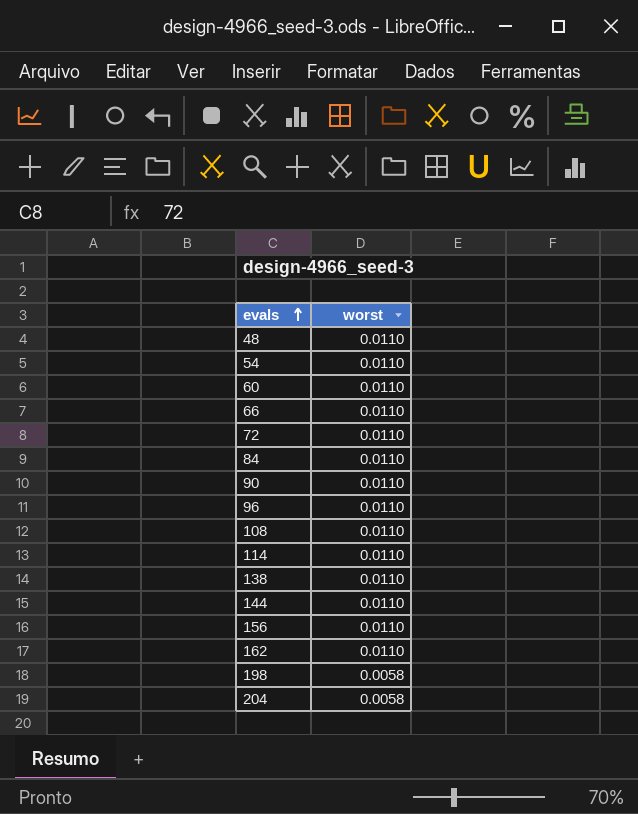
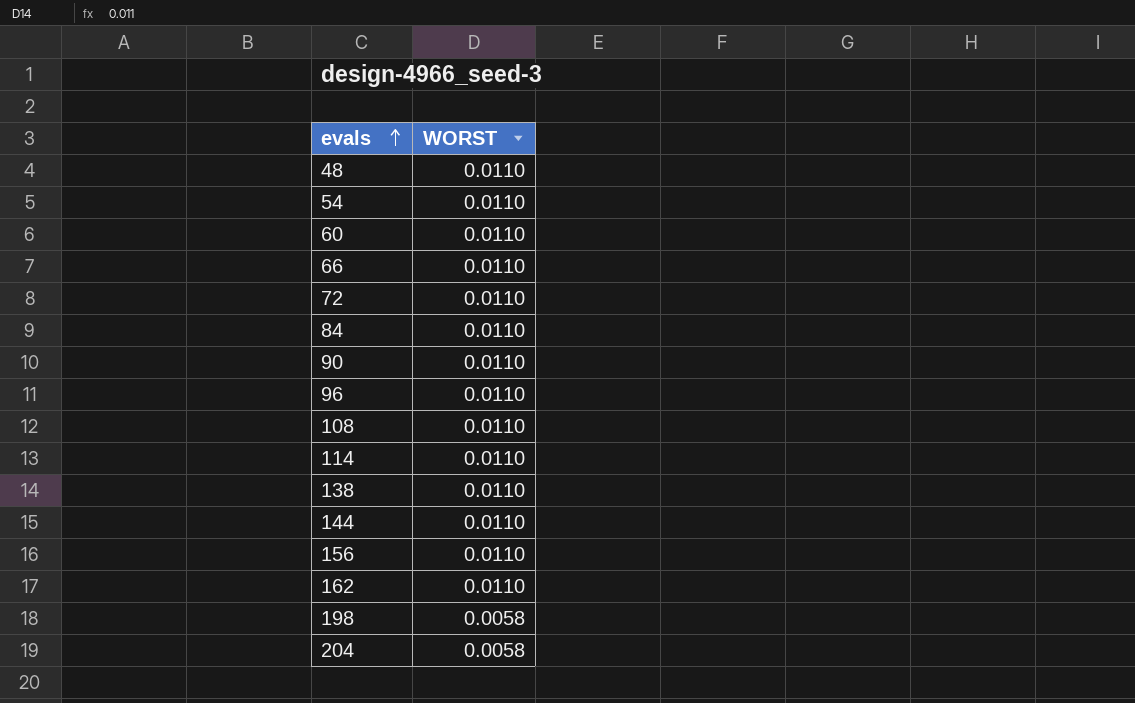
column name: worst -> WORST

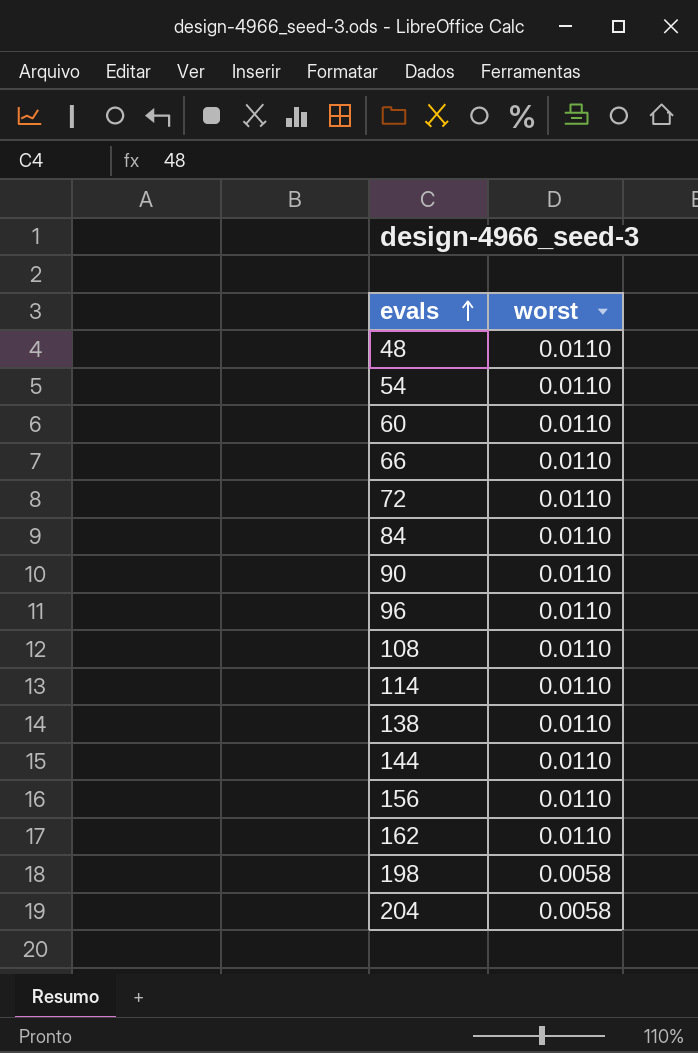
column name: WORST -> worst

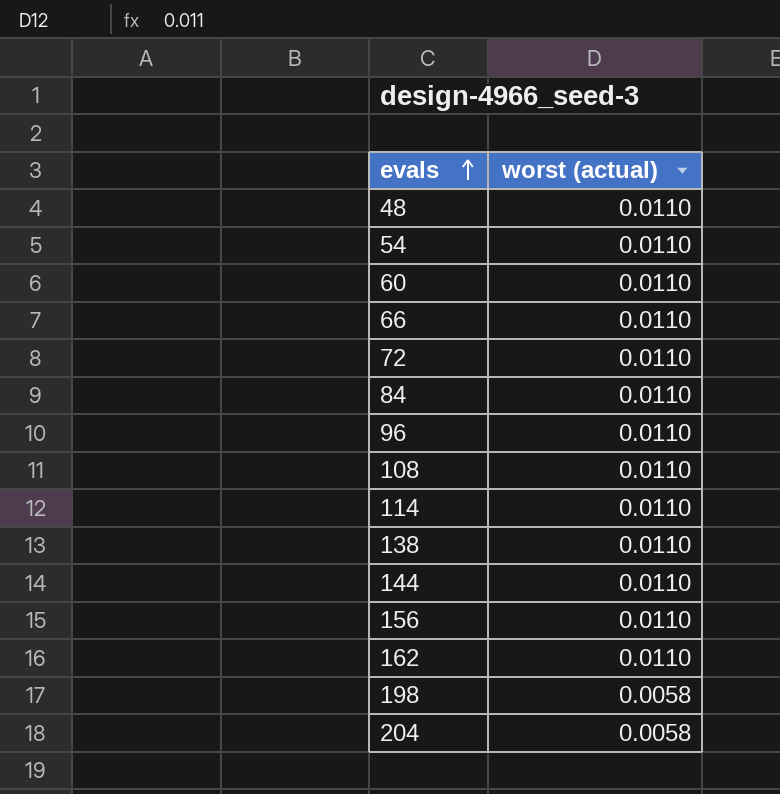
column name: worst -> worst (actual)
row 90: 0.0110 -> none

